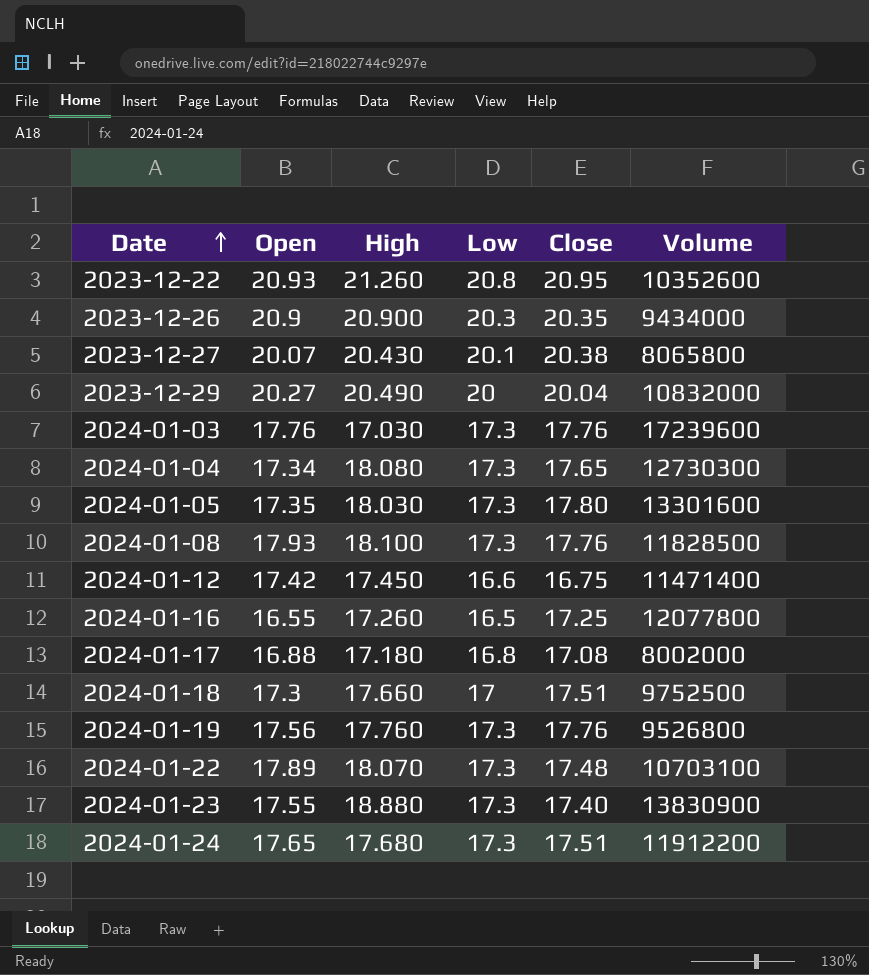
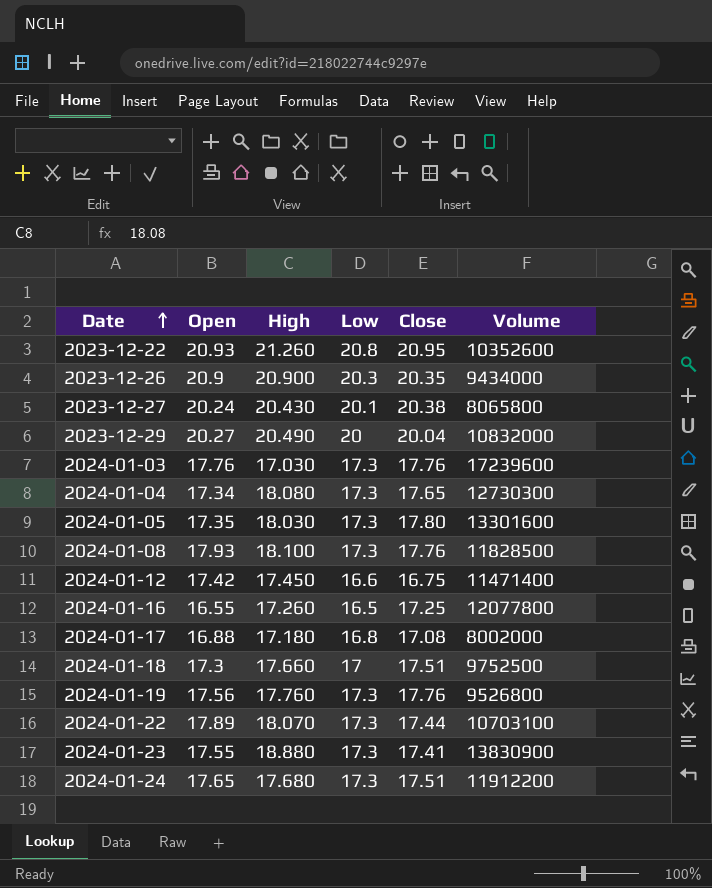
2023-12-27 | Open: 20.07 -> 20.24
2024-01-22 | Close: 17.48 -> 17.44
2024-01-23 | Close: 17.40 -> 17.41

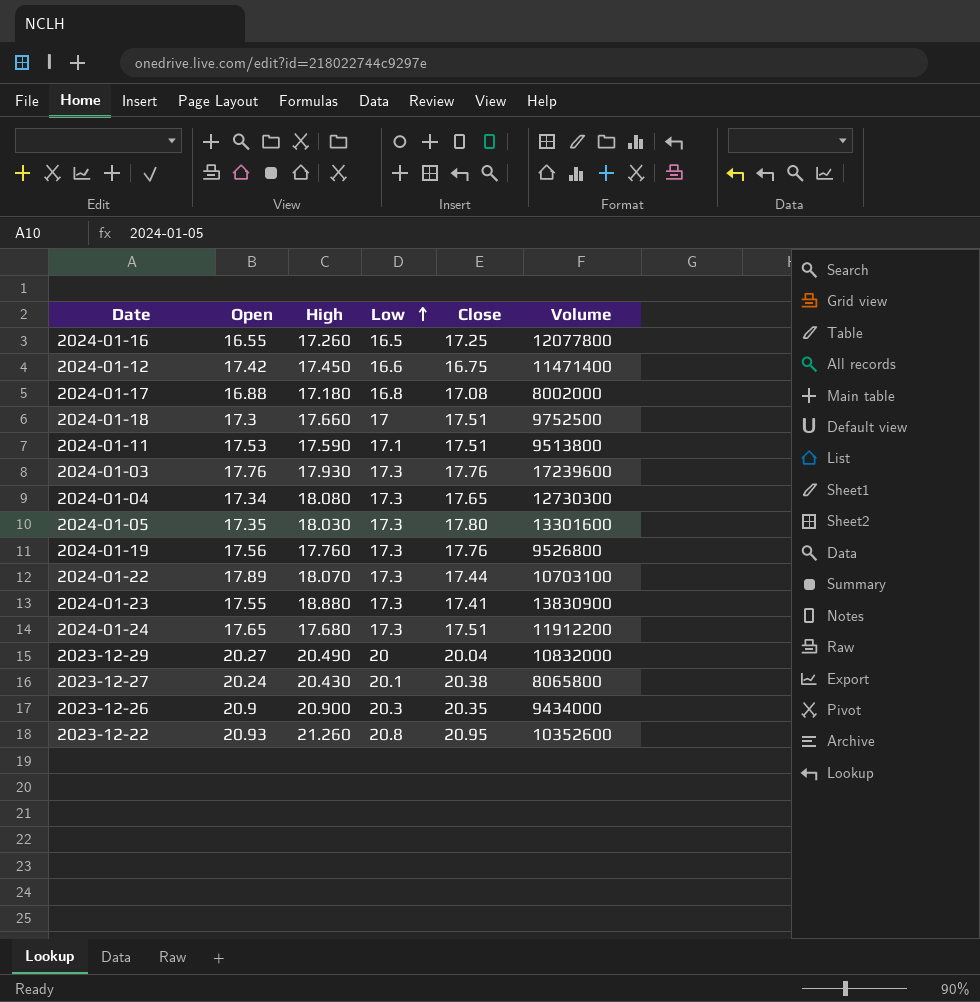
row order: Date ascending -> Low ascending
row 2024-01-08: 17.93 | 18.100 | 17.3 | 17.76 | 11828500 -> none
row 2024-01-11: none -> 17.53 | 17.590 | 17.1 | 17.51 | 9513800
2024-01-03 | High: 17.030 -> 17.930

